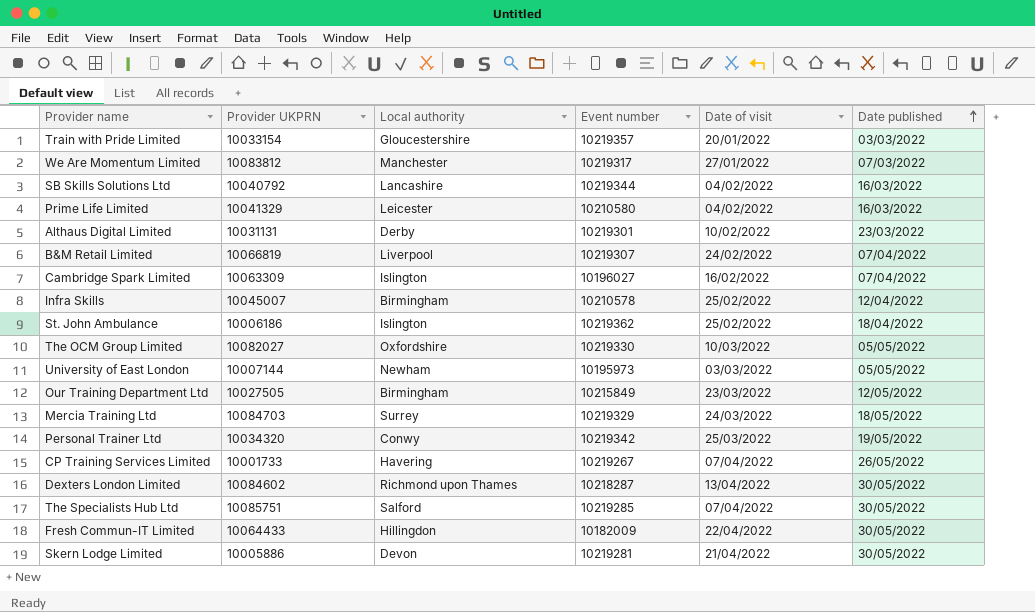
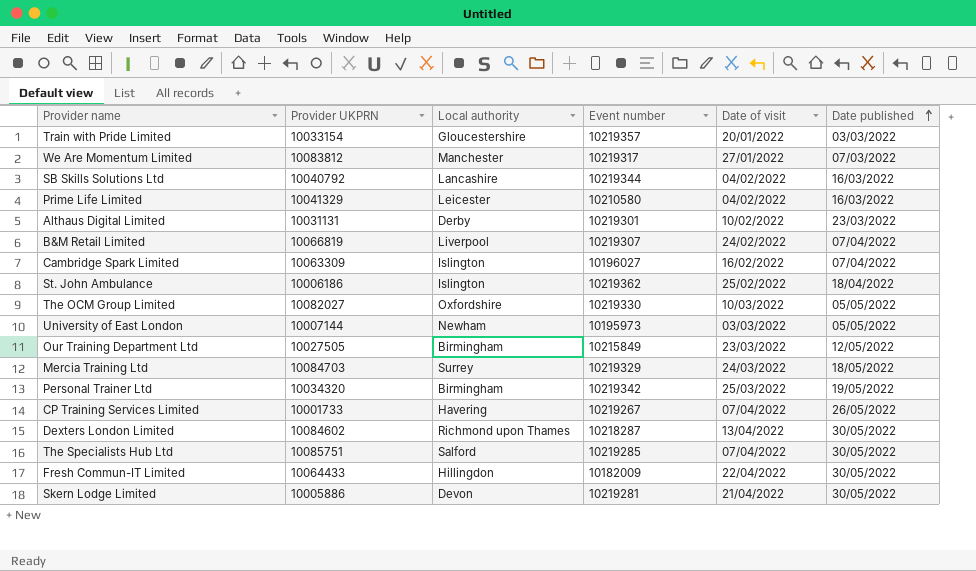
row Infra Skills: 10045007 | Birmingham | 10210578 | 25/02/2022 | 12/04/2022 -> none
Personal Trainer Ltd | Local authority: Conwy -> Birmingham

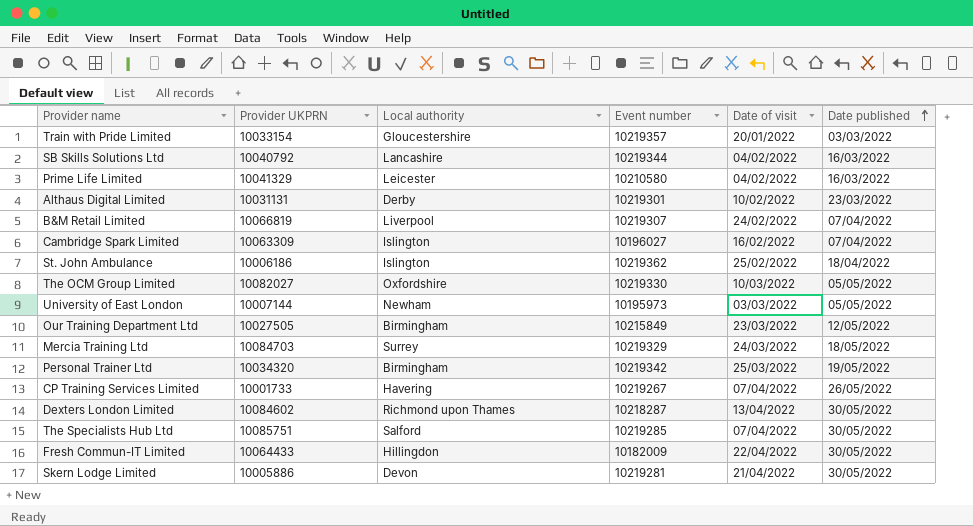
row We Are Momentum Limited: 10083812 | Manchester | 10219317 | 27/01/2022 | 07/03/2022 -> none

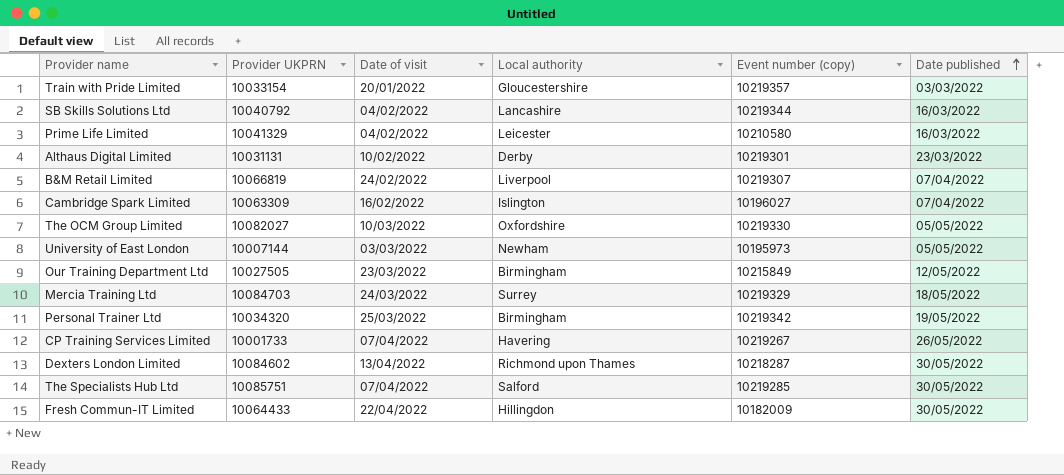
column Date of visit | position: 5 -> 3
column name: Event number -> Event number (copy)
row St. John Ambulance: 10006186 | Islington | 10219362 | 25/02/2022 | 18/04/2022 -> none
row Skern Lodge Limited: 10005886 | Devon | 10219281 | 21/04/2022 | 30/05/2022 -> none

